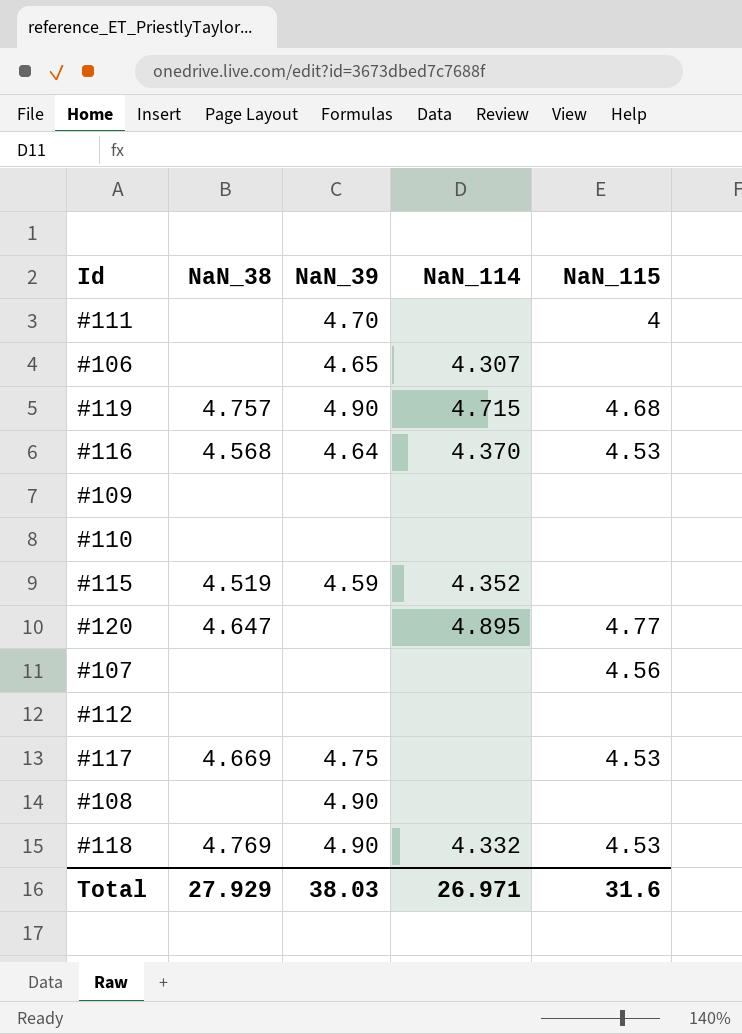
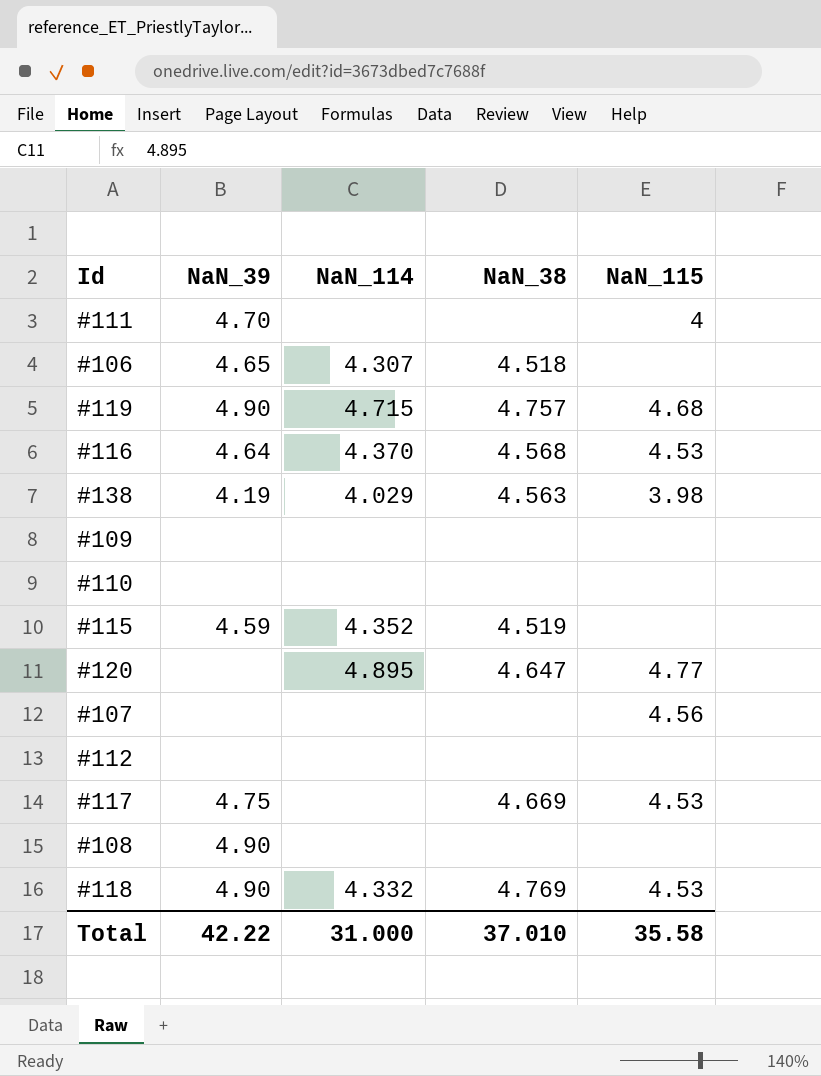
column NaN_38 | position: 2 -> 4
#106 | NaN_38: none -> 4.518
row #138: none -> 4.19 | 4.029 | 4.563 | 3.98
Total | NaN_39: 38.03 -> 42.22
Total | NaN_114: 26.971 -> 31.000
Total | NaN_38: 27.929 -> 37.010
Total | NaN_115: 31.6 -> 35.58

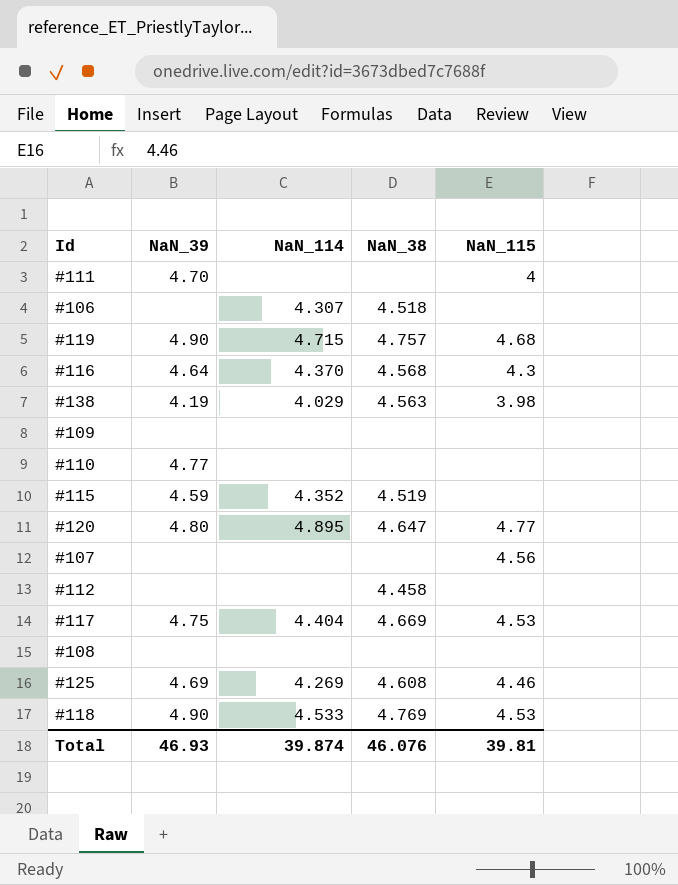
#106 | NaN_39: 4.65 -> none
#116 | NaN_115: 4.53 -> 4.3
#110 | NaN_39: none -> 4.77
#120 | NaN_39: none -> 4.80
#112 | NaN_38: none -> 4.458
#117 | NaN_114: none -> 4.404
#108 | NaN_39: 4.90 -> none
row #125: none -> 4.69 | 4.269 | 4.608 | 4.46
#118 | NaN_114: 4.332 -> 4.533
Total | NaN_39: 42.22 -> 46.93
Total | NaN_114: 31.000 -> 39.874
Total | NaN_38: 37.010 -> 46.076
Total | NaN_115: 35.58 -> 39.81

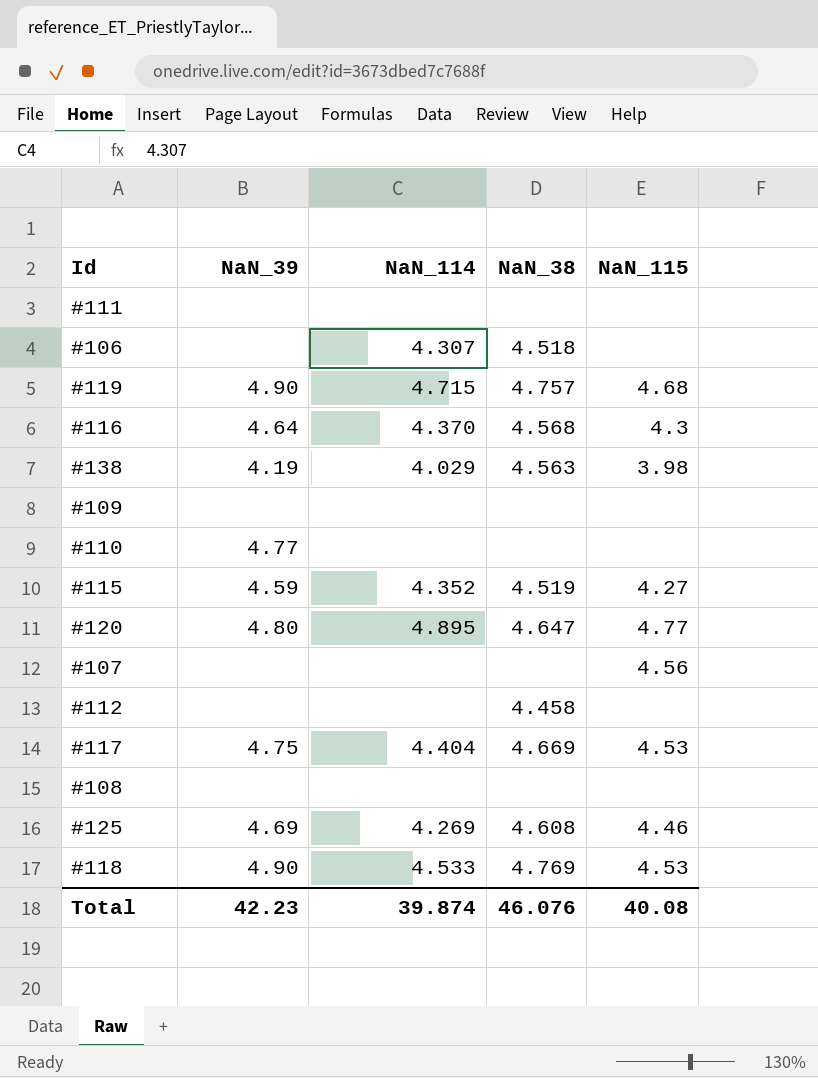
#111 | NaN_39: 4.70 -> none
#111 | NaN_115: 4 -> none
#115 | NaN_115: none -> 4.27
Total | NaN_39: 46.93 -> 42.23
Total | NaN_115: 39.81 -> 40.08

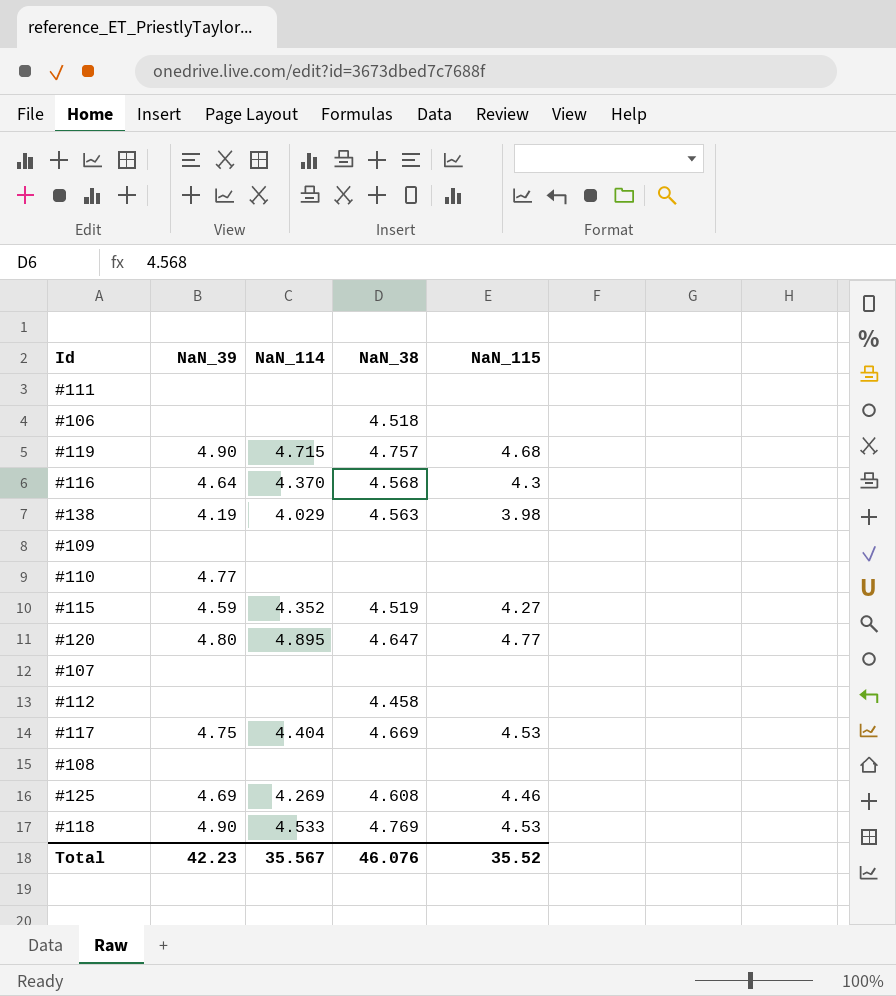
#106 | NaN_114: 4.307 -> none
#107 | NaN_115: 4.56 -> none
Total | NaN_114: 39.874 -> 35.567
Total | NaN_115: 40.08 -> 35.52

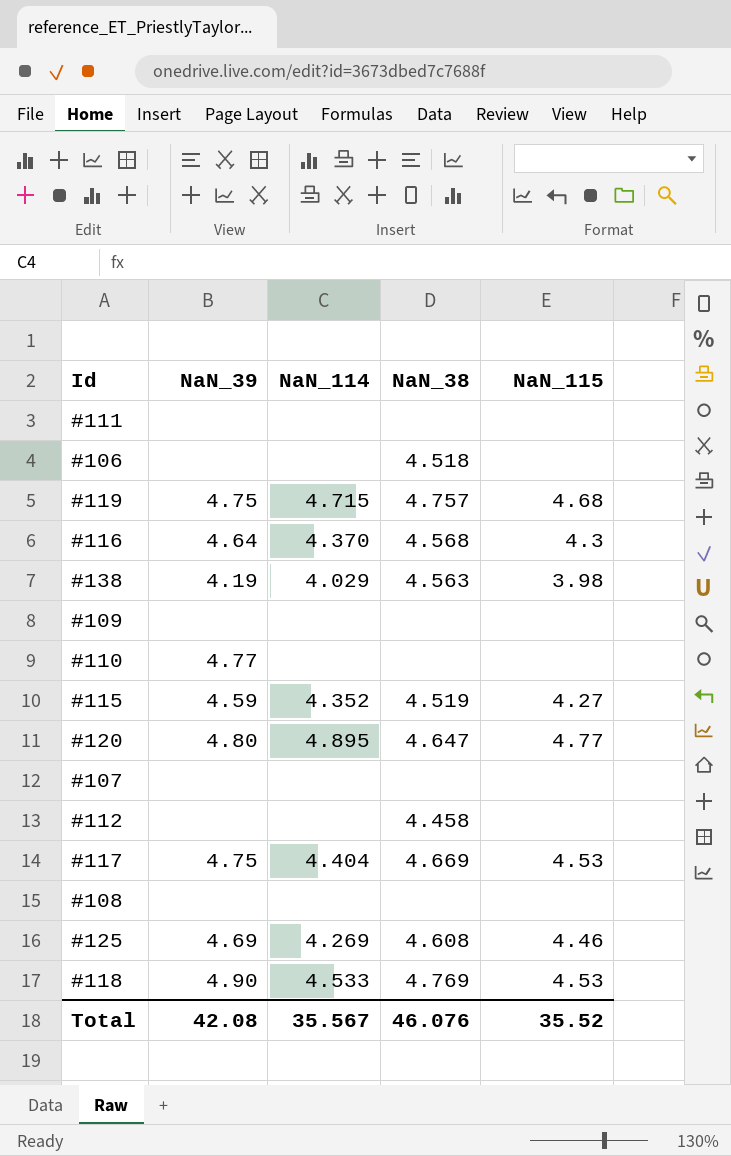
#119 | NaN_39: 4.90 -> 4.75
Total | NaN_39: 42.23 -> 42.08

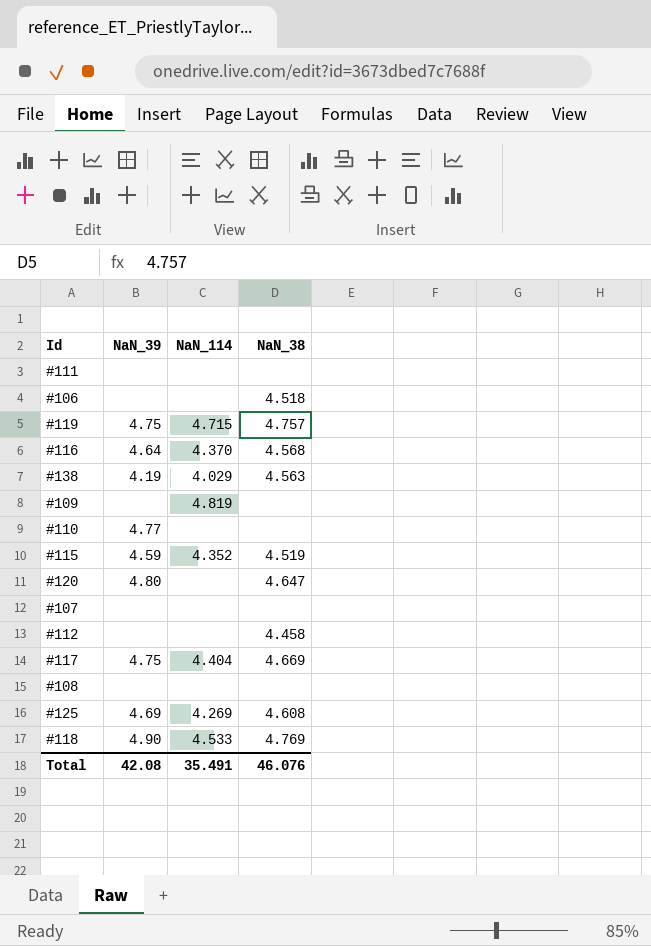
column NaN_115 | position: 5 -> none
#109 | NaN_114: none -> 4.819
#120 | NaN_114: 4.895 -> none
Total | NaN_114: 35.567 -> 35.491

